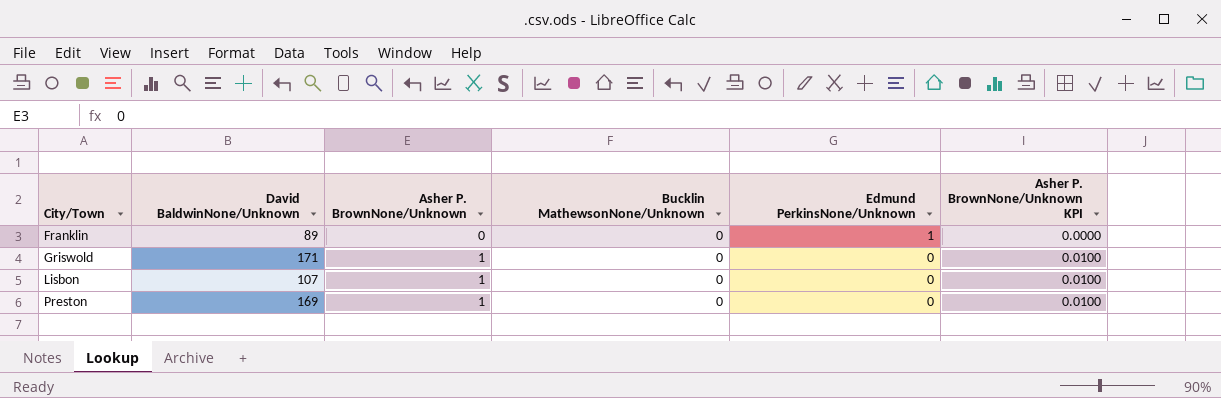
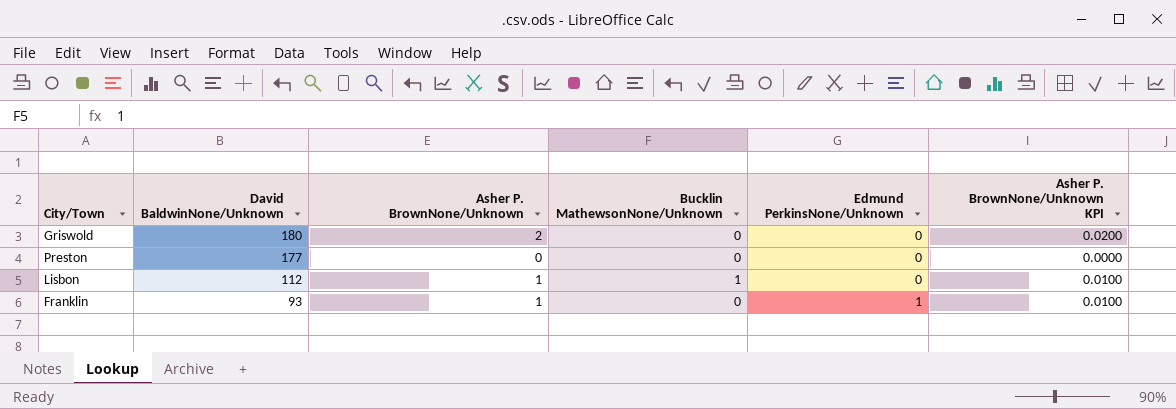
row order: City/Town ascending -> David BaldwinNone/Unknown descending
Griswold | David BaldwinNone/Unknown: 171 -> 180
Griswold | Asher P. BrownNone/Unknown: 1 -> 2
Griswold | Asher P. BrownNone/Unknown KPI: 0.0100 -> 0.0200
Preston | David BaldwinNone/Unknown: 169 -> 177
Preston | Asher P. BrownNone/Unknown: 1 -> 0
Preston | Asher P. BrownNone/Unknown KPI: 0.0100 -> 0.0000
Lisbon | David BaldwinNone/Unknown: 107 -> 112
Lisbon | Bucklin MathewsonNone/Unknown: 0 -> 1
Franklin | David BaldwinNone/Unknown: 89 -> 93
Franklin | Asher P. BrownNone/Unknown: 0 -> 1
Franklin | Asher P. BrownNone/Unknown KPI: 0.0000 -> 0.0100

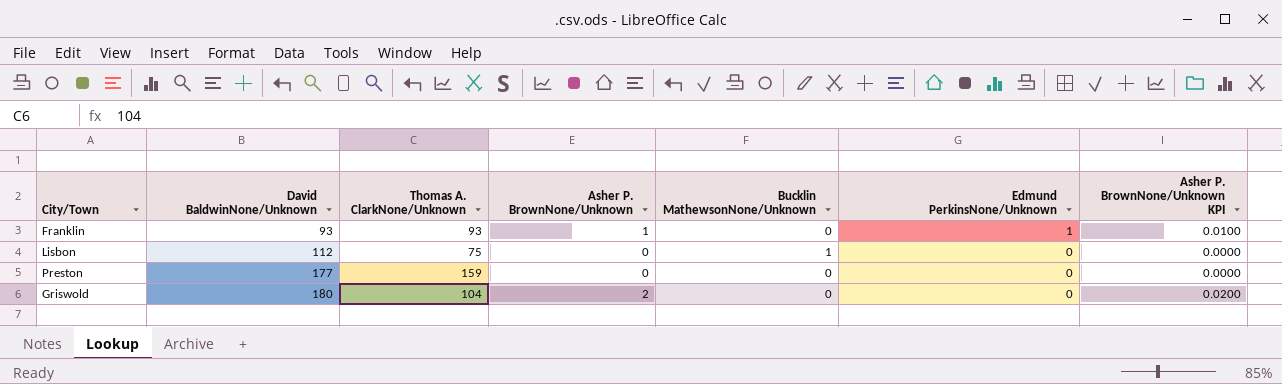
row order: David BaldwinNone/Unknown descending -> David BaldwinNone/Unknown ascending
column Thomas A. ClarkNone/Unknown | position: none -> 3
Lisbon | Asher P. BrownNone/Unknown: 1 -> 0
Lisbon | Asher P. BrownNone/Unknown KPI: 0.0100 -> 0.0000

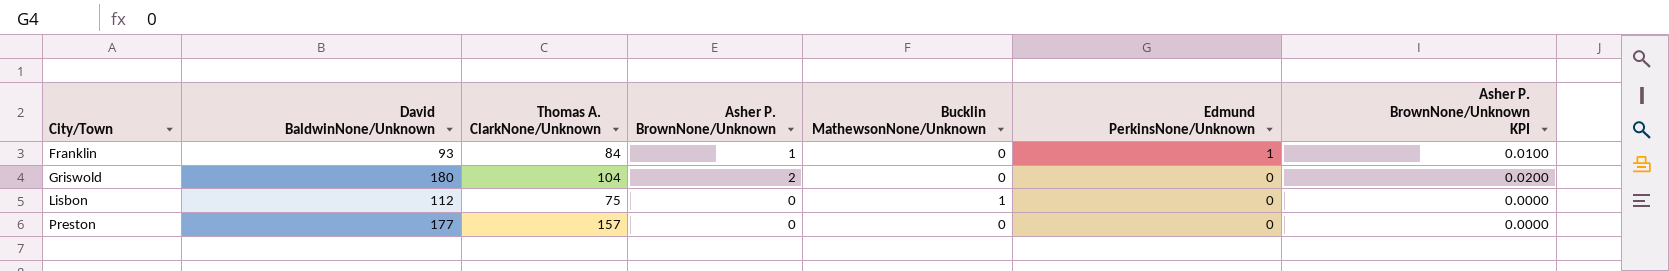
row order: David BaldwinNone/Unknown ascending -> City/Town ascending
Franklin | Thomas A. ClarkNone/Unknown: 93 -> 84
Preston | Thomas A. ClarkNone/Unknown: 159 -> 157

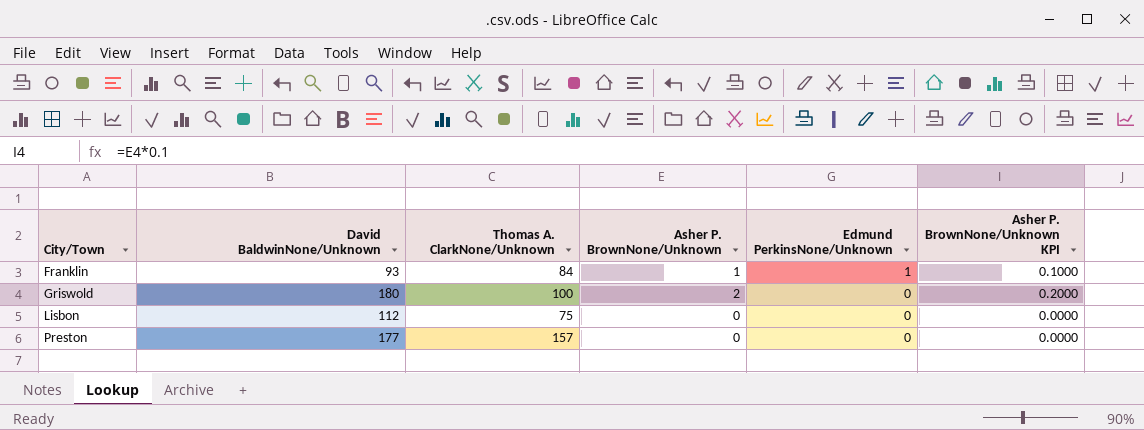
column Bucklin MathewsonNone/Unknown | position: 5 -> none
column Asher P. BrownNone/Unknown KPI | formula: [Asher P. BrownNone/Unknown] * 0.01 -> [Asher P. BrownNone/Unknown] * 0.1
Griswold | Thomas A. ClarkNone/Unknown: 104 -> 100

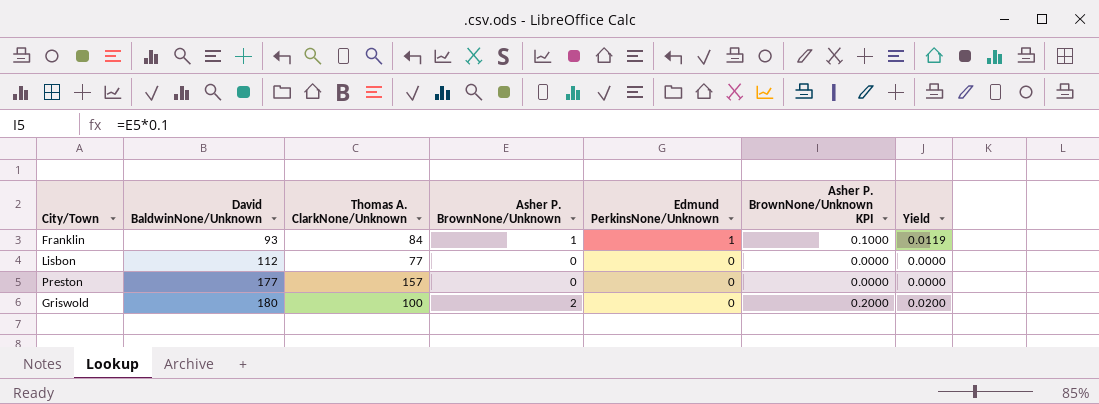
row order: City/Town ascending -> David BaldwinNone/Unknown ascending
column Yield | formula: none -> [Asher P. BrownNone/Unknown] / [Thomas A. ClarkNone/Unknown]
Lisbon | Thomas A. ClarkNone/Unknown: 75 -> 77

